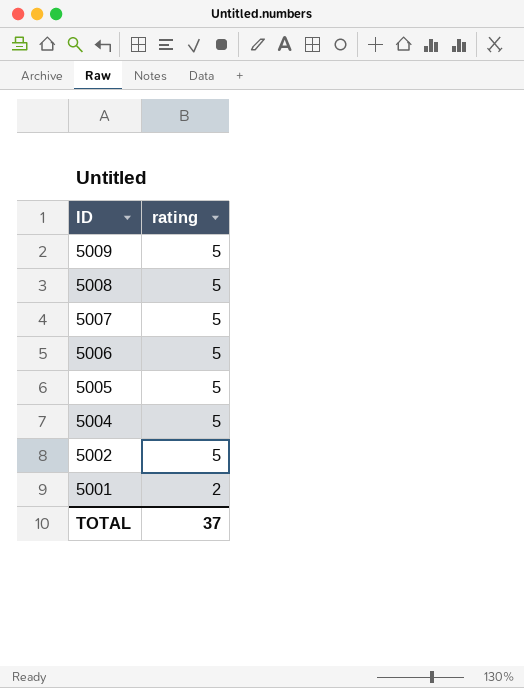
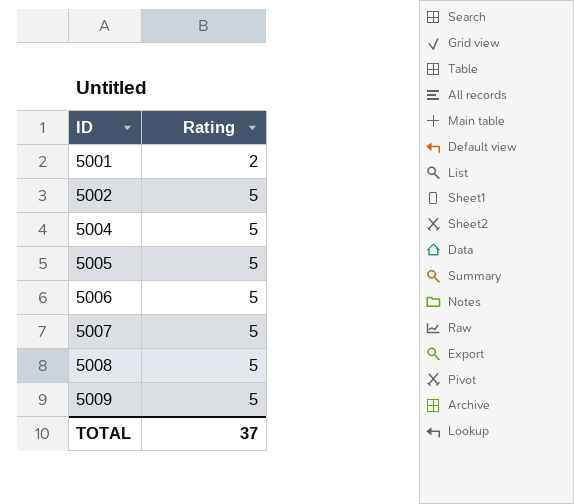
row order: ID descending -> ID ascending
column name: rating -> Rating

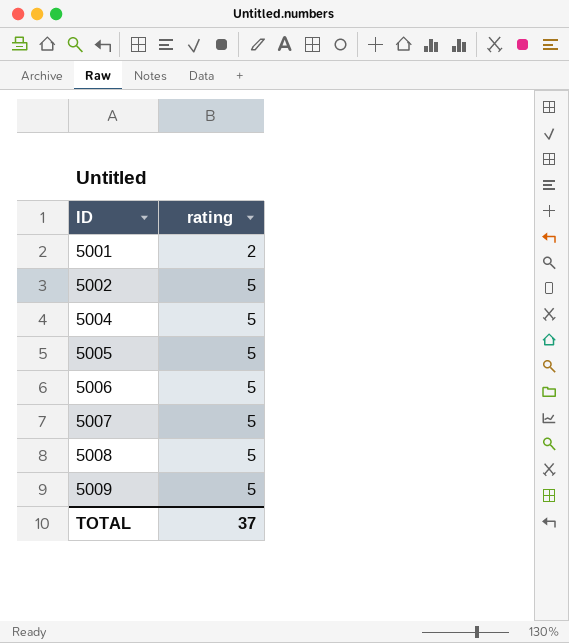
column name: Rating -> rating

